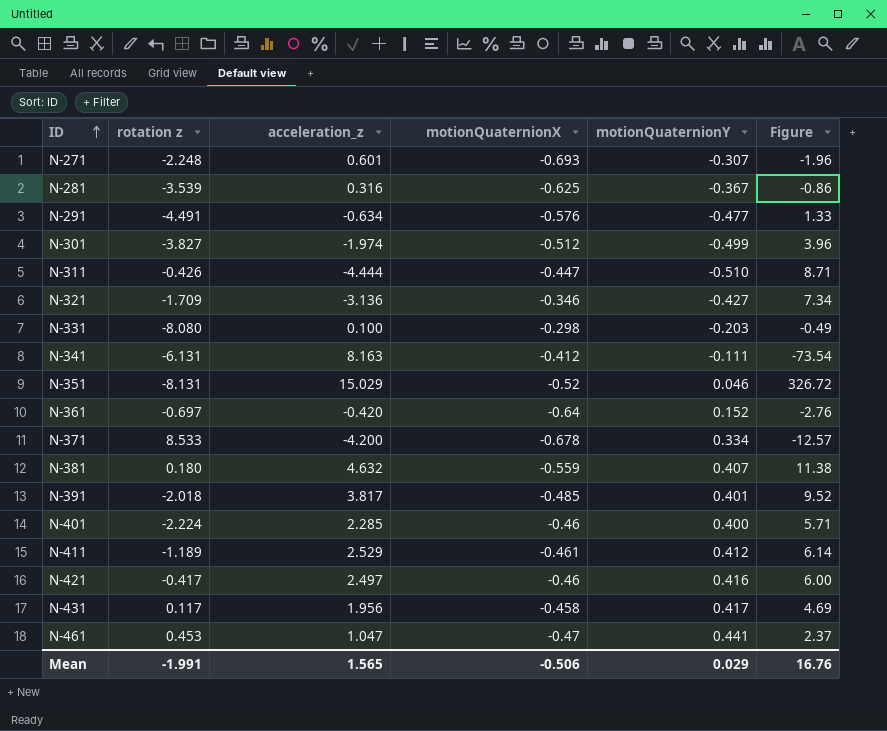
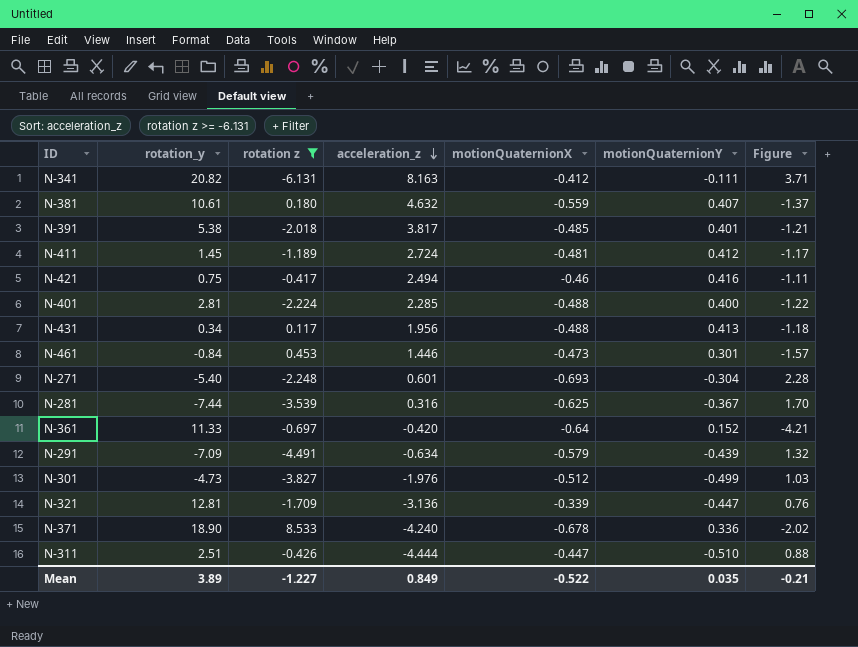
filter: none -> rotation z >= -6.131
row order: ID ascending -> acceleration_z descending
column rotation_y | position: none -> 2
column Figure | formula: [acceleration_z] / [motionQuaternionY] -> [motionQuaternionX] / [motionQuaternionY]
N-411 | acceleration_z: 2.529 -> 2.724
N-411 | motionQuaternionX: -0.461 -> -0.481
N-421 | acceleration_z: 2.497 -> 2.494
N-401 | motionQuaternionX: -0.46 -> -0.488
N-431 | motionQuaternionX: -0.458 -> -0.488
N-431 | motionQuaternionY: 0.417 -> 0.413
N-461 | acceleration_z: 1.047 -> 1.446
N-461 | motionQuaternionX: -0.47 -> -0.473
N-461 | motionQuaternionY: 0.441 -> 0.301
N-271 | motionQuaternionY: -0.307 -> -0.304
N-291 | motionQuaternionX: -0.576 -> -0.579
N-291 | motionQuaternionY: -0.477 -> -0.439
N-301 | acceleration_z: -1.974 -> -1.976
N-321 | motionQuaternionX: -0.346 -> -0.339
N-321 | motionQuaternionY: -0.427 -> -0.447
N-371 | acceleration_z: -4.200 -> -4.240
N-371 | motionQuaternionY: 0.334 -> 0.336
Mean | rotation z: -1.991 -> -1.227
Mean | acceleration_z: 1.565 -> 0.849
Mean | motionQuaternionX: -0.506 -> -0.522
Mean | motionQuaternionY: 0.029 -> 0.035
Mean | Figure: 16.76 -> -0.21

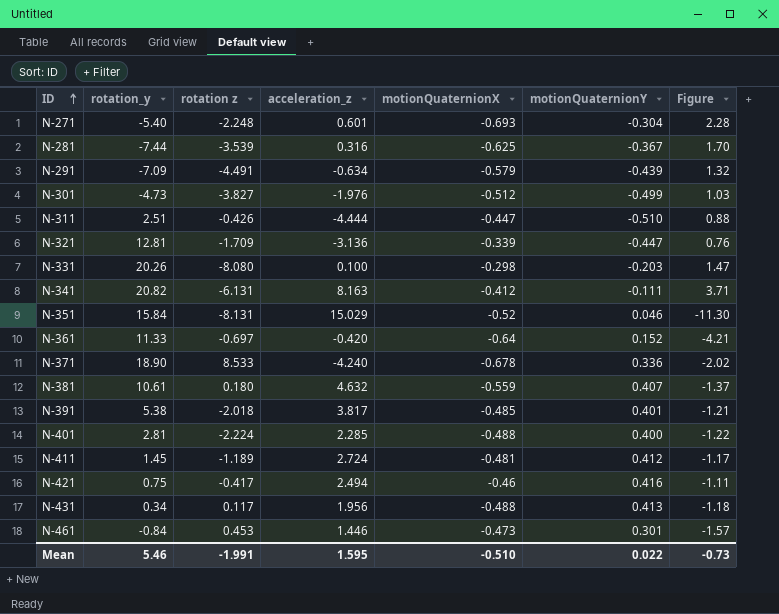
filter: rotation z >= -6.131 -> none
row order: acceleration_z descending -> ID ascending
Mean | rotation_y: 3.89 -> 5.46
Mean | rotation z: -1.227 -> -1.991
Mean | acceleration_z: 0.849 -> 1.595
Mean | motionQuaternionX: -0.522 -> -0.510
Mean | motionQuaternionY: 0.035 -> 0.022
Mean | Figure: -0.21 -> -0.73

